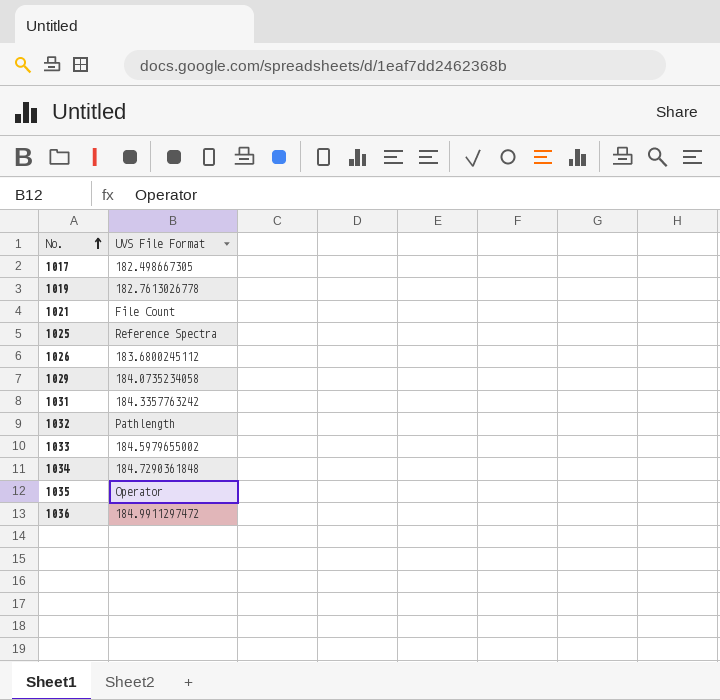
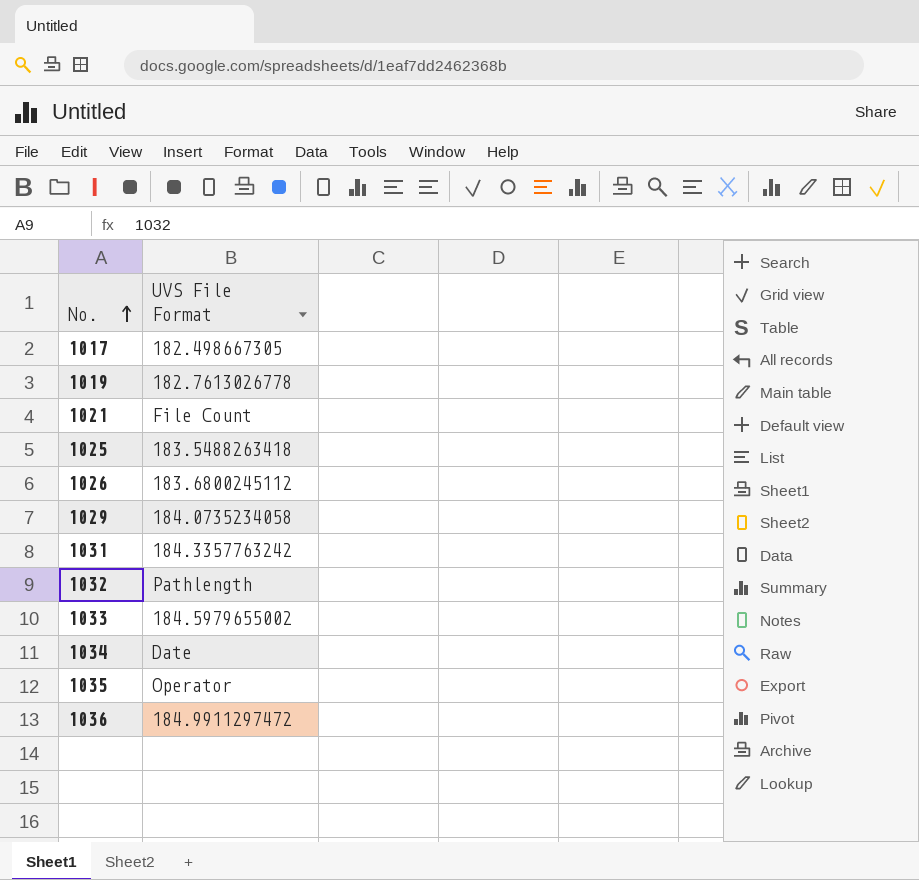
1025 | UVS File Format: Reference Spectra -> 183.5488263418
1034 | UVS File Format: 184.7290361848 -> Date

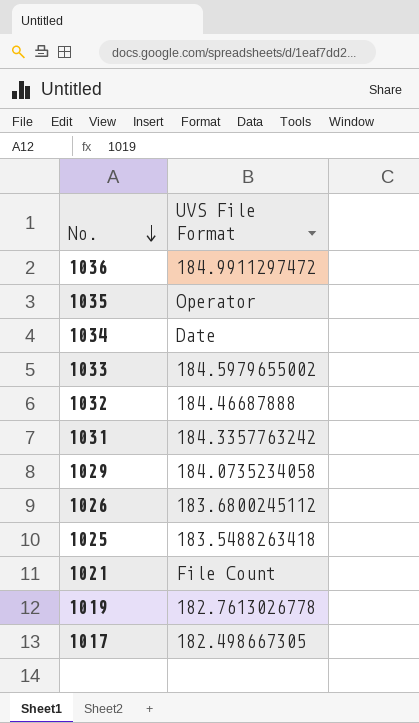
row order: No. ascending -> No. descending
1032 | UVS File Format: Pathlength -> 184.46687888

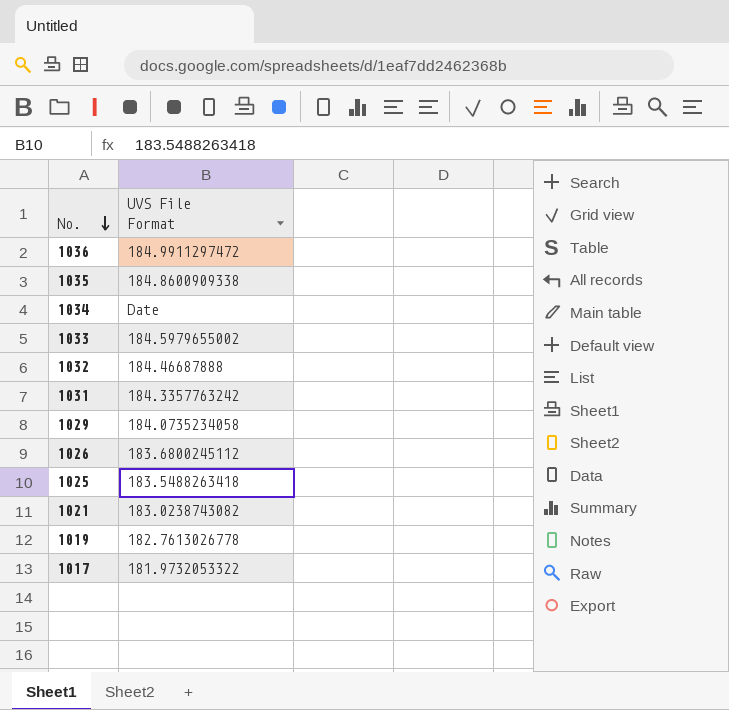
1035 | UVS File Format: Operator -> 184.8600909338
1021 | UVS File Format: File Count -> 183.0238743082
1017 | UVS File Format: 182.498667305 -> 181.9732053322

